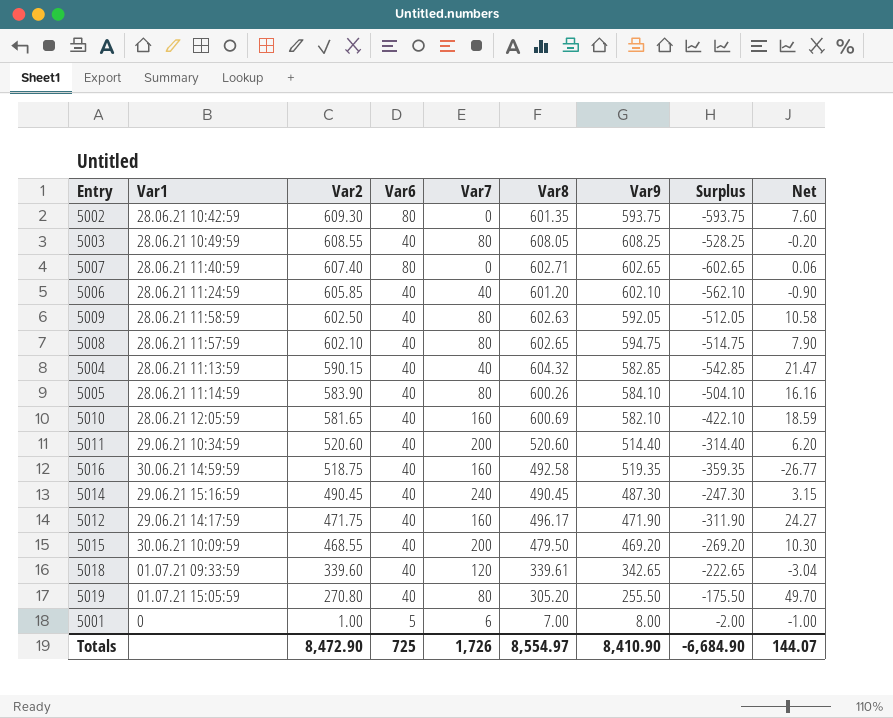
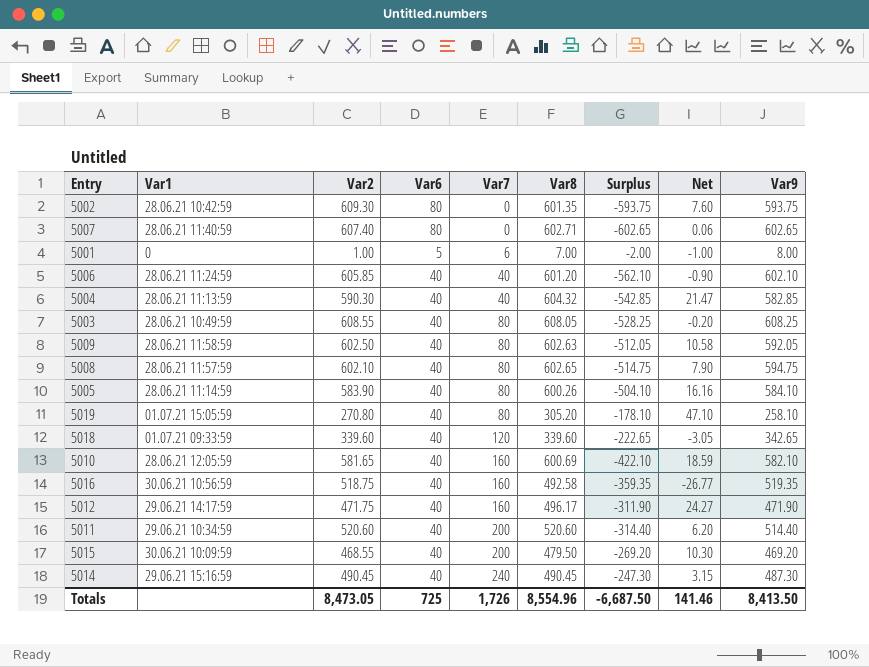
row order: Var2 descending -> Var7 ascending
column Var9 | position: 7 -> 9
5004 | Var2: 590.15 -> 590.30
5019 | Surplus: -175.50 -> -178.10
5019 | Net: 49.70 -> 47.10
5019 | Var9: 255.50 -> 258.10
5018 | Var8: 339.61 -> 339.60
5018 | Net: -3.04 -> -3.05
5016 | Var1: 30.06.21 14:59:59 -> 30.06.21 10:56:59
Totals | Var2: 8,472.90 -> 8,473.05
Totals | Var8: 8,554.97 -> 8,554.96
Totals | Surplus: -6,684.90 -> -6,687.50
Totals | Net: 144.07 -> 141.46
Totals | Var9: 8,410.90 -> 8,413.50

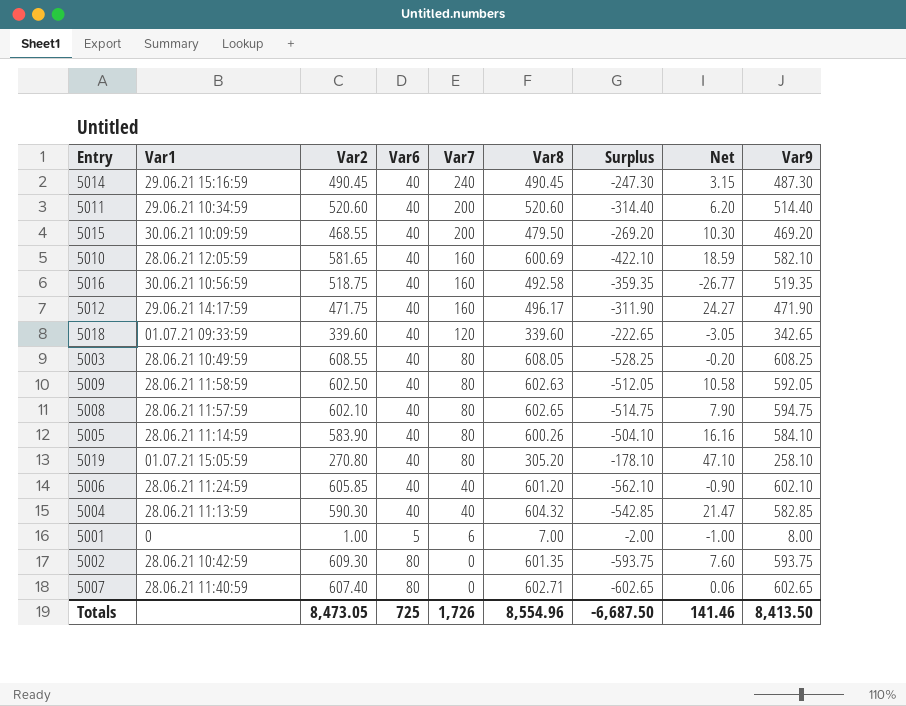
row order: Var7 ascending -> Var7 descending

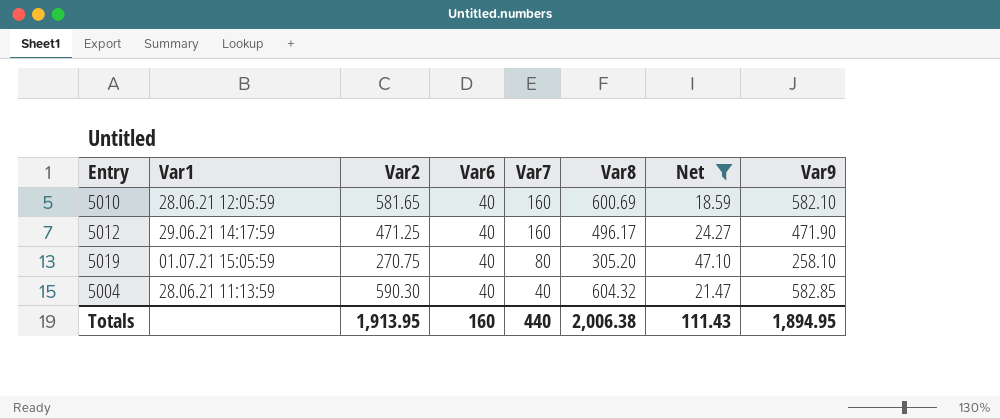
filter: none -> Net >= 18.59
column Surplus | formula: [Var7] - [Var9] -> none
5012 | Var2: 471.75 -> 471.25
5019 | Var2: 270.80 -> 270.75
Totals | Var2: 8,473.05 -> 1,913.95
Totals | Var6: 725 -> 160
Totals | Var7: 1,726 -> 440
Totals | Var8: 8,554.96 -> 2,006.38
Totals | Net: 141.46 -> 111.43
Totals | Var9: 8,413.50 -> 1,894.95

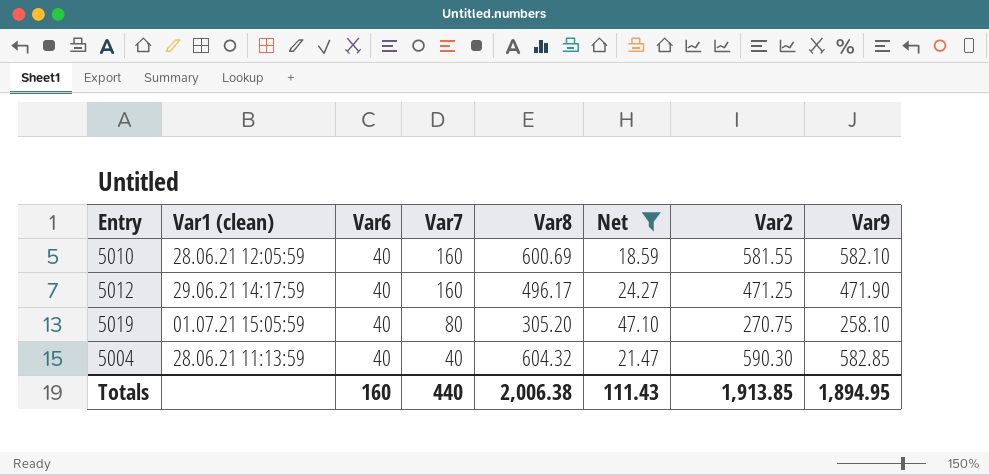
column name: Var1 -> Var1 (clean)
column Var2 | position: 3 -> 7
5010 | Var2: 581.65 -> 581.55
Totals | Var2: 1,913.95 -> 1,913.85

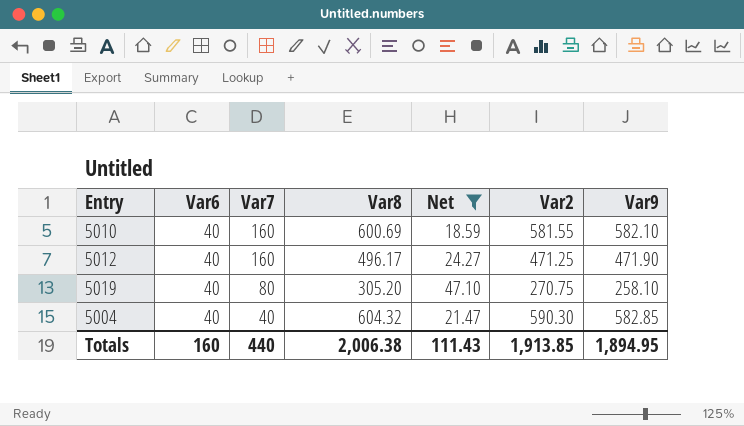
column Var1 (clean) | position: 2 -> none

